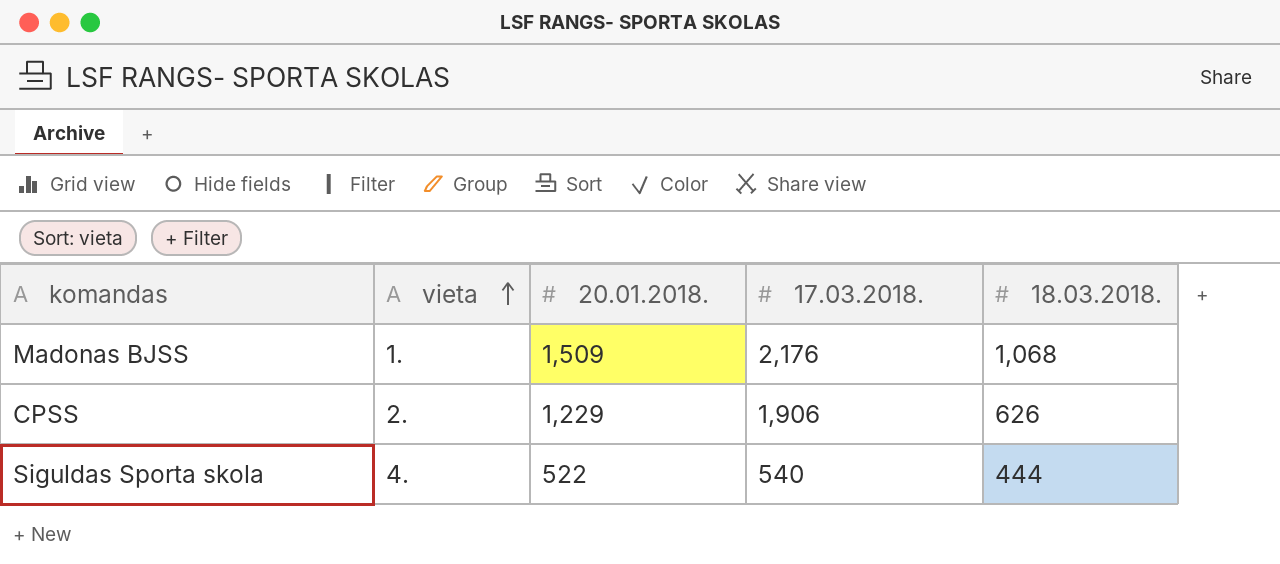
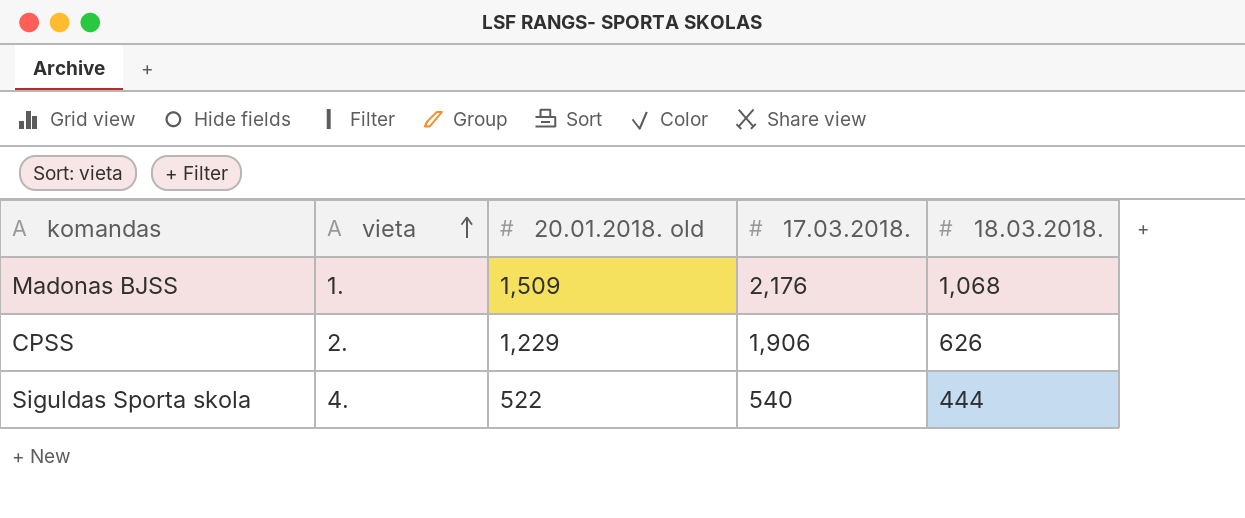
column name: 20.01.2018. -> 20.01.2018. old

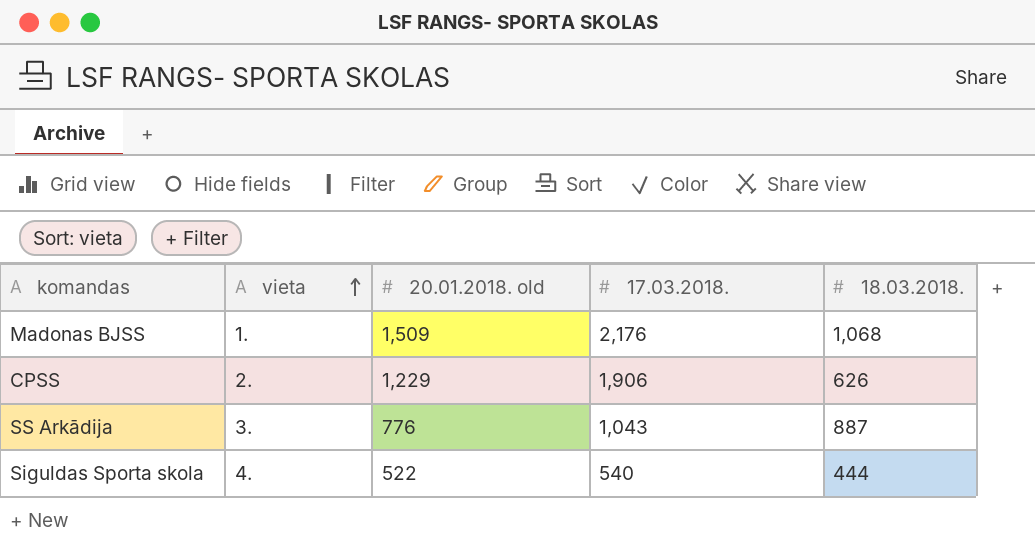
row SS Arkādija: none -> 3. | 776 | 1,043 | 887

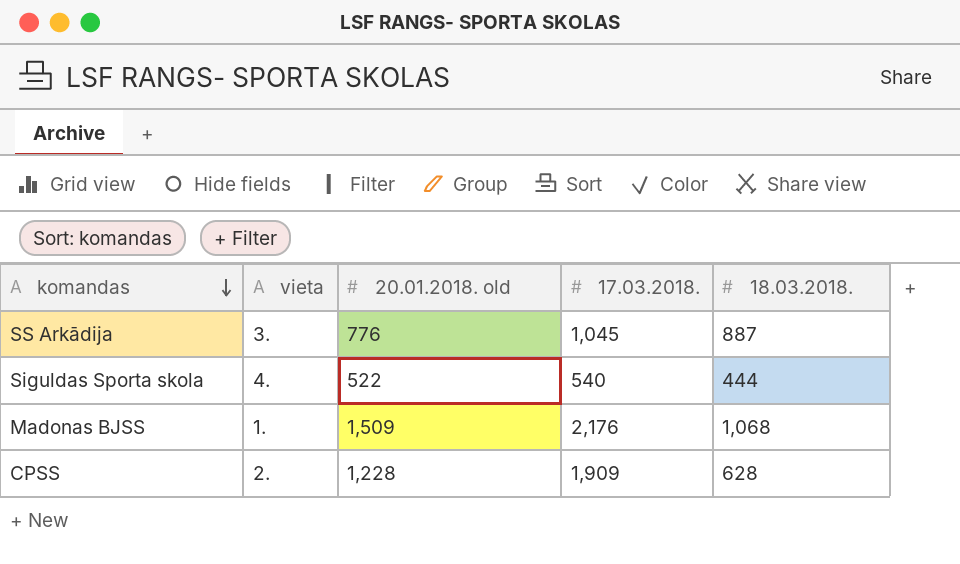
row order: vieta ascending -> komandas descending
SS Arkādija | 17.03.2018.: 1,043 -> 1,045
CPSS | 20.01.2018. old: 1,229 -> 1,228
CPSS | 17.03.2018.: 1,906 -> 1,909
CPSS | 18.03.2018.: 626 -> 628

